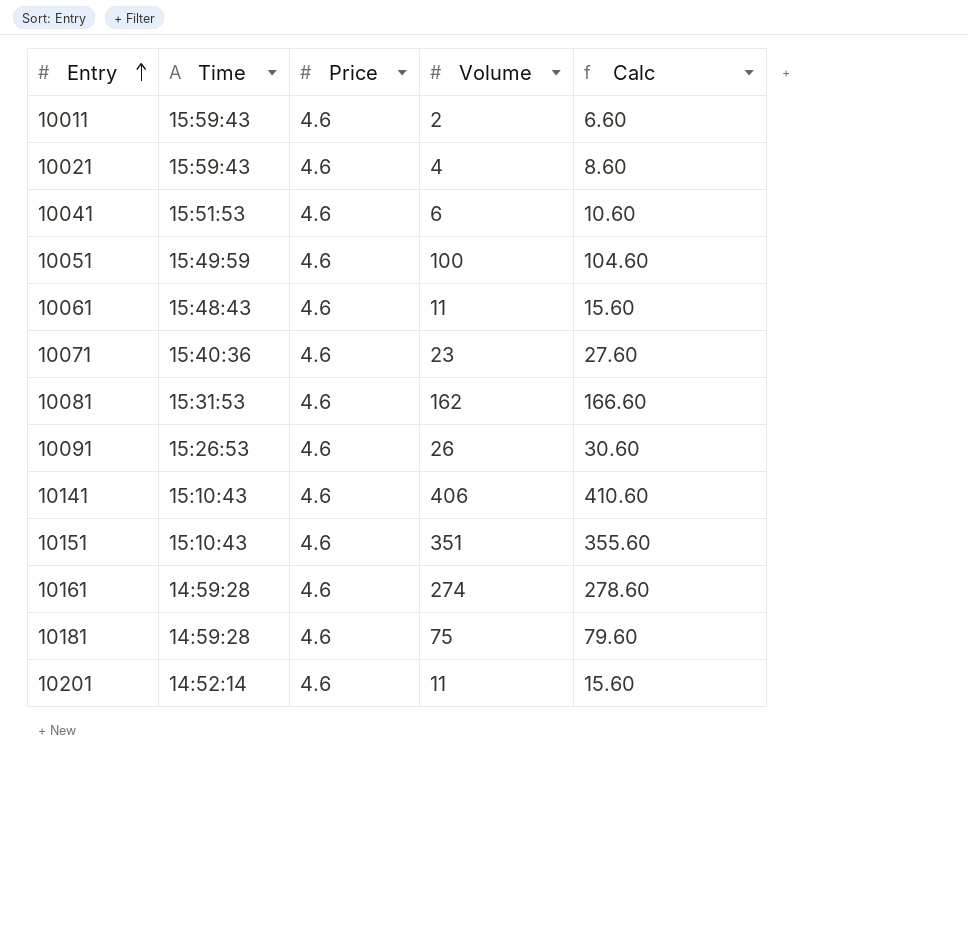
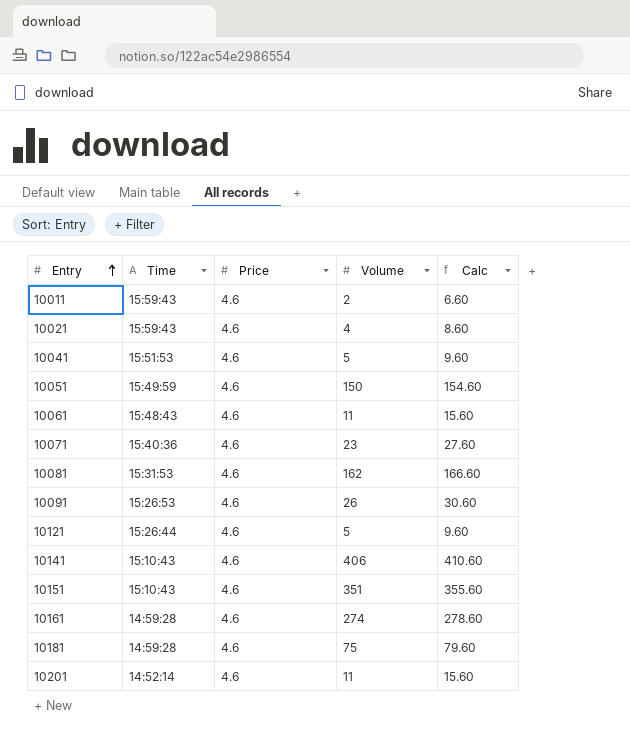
10041 | Volume: 6 -> 5
10041 | Calc: 10.60 -> 9.60
10051 | Volume: 100 -> 150
10051 | Calc: 104.60 -> 154.60
row 10121: none -> 15:26:44 | 4.6 | 5 | 9.60

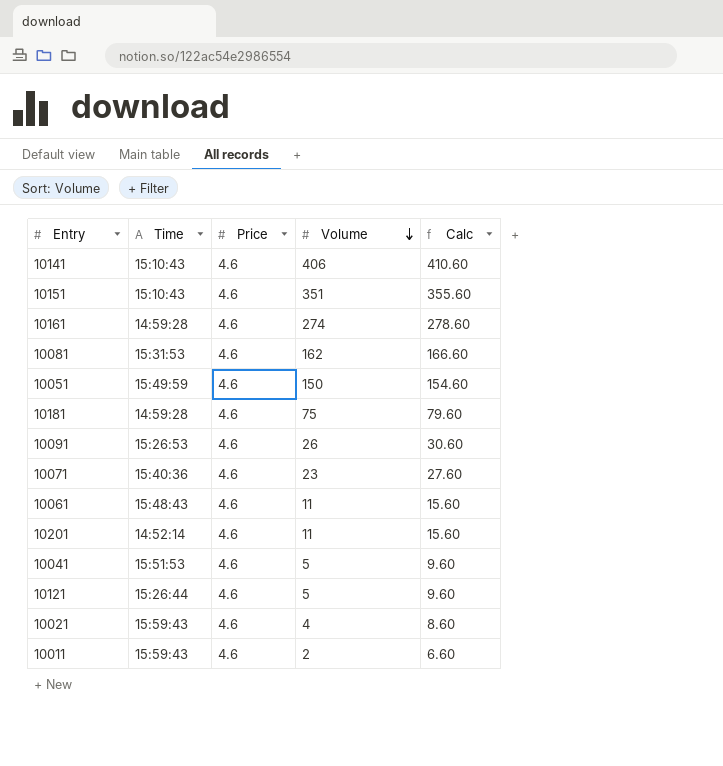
row order: Entry ascending -> Volume descending

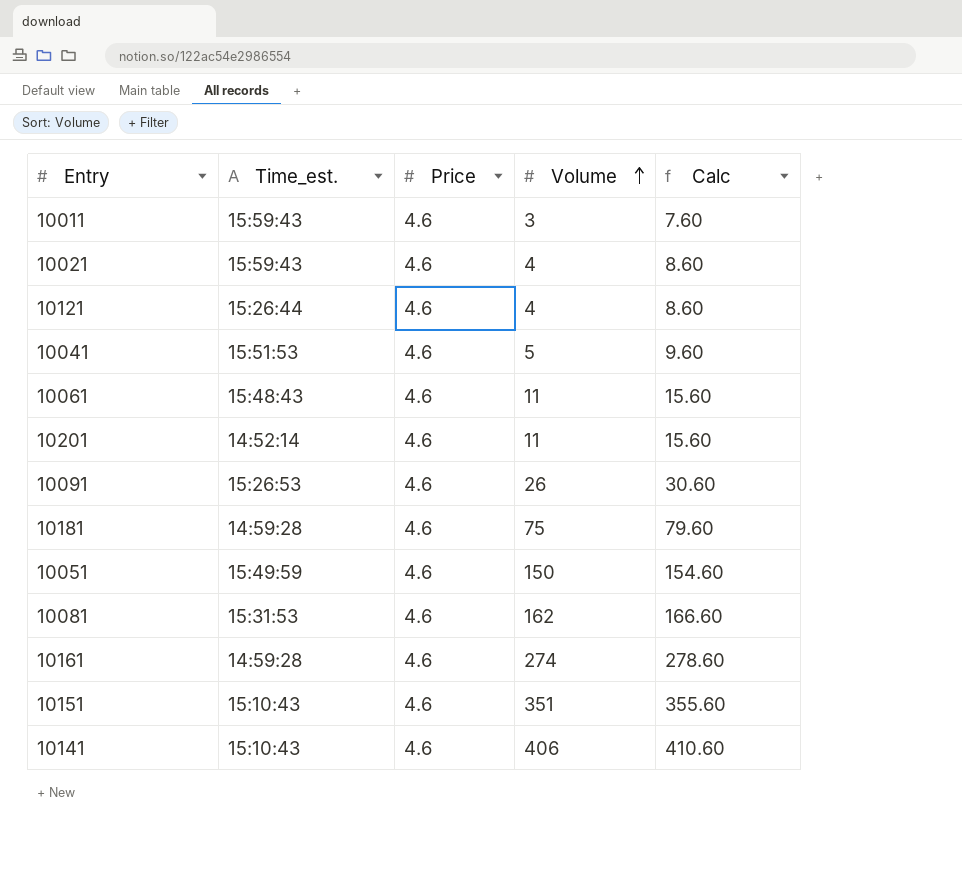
row order: Volume descending -> Volume ascending
column name: Time -> Time_est.
row 10071: 15:40:36 | 4.6 | 23 | 27.60 -> none
10011 | Volume: 2 -> 3
10011 | Calc: 6.60 -> 7.60
10121 | Volume: 5 -> 4
10121 | Calc: 9.60 -> 8.60

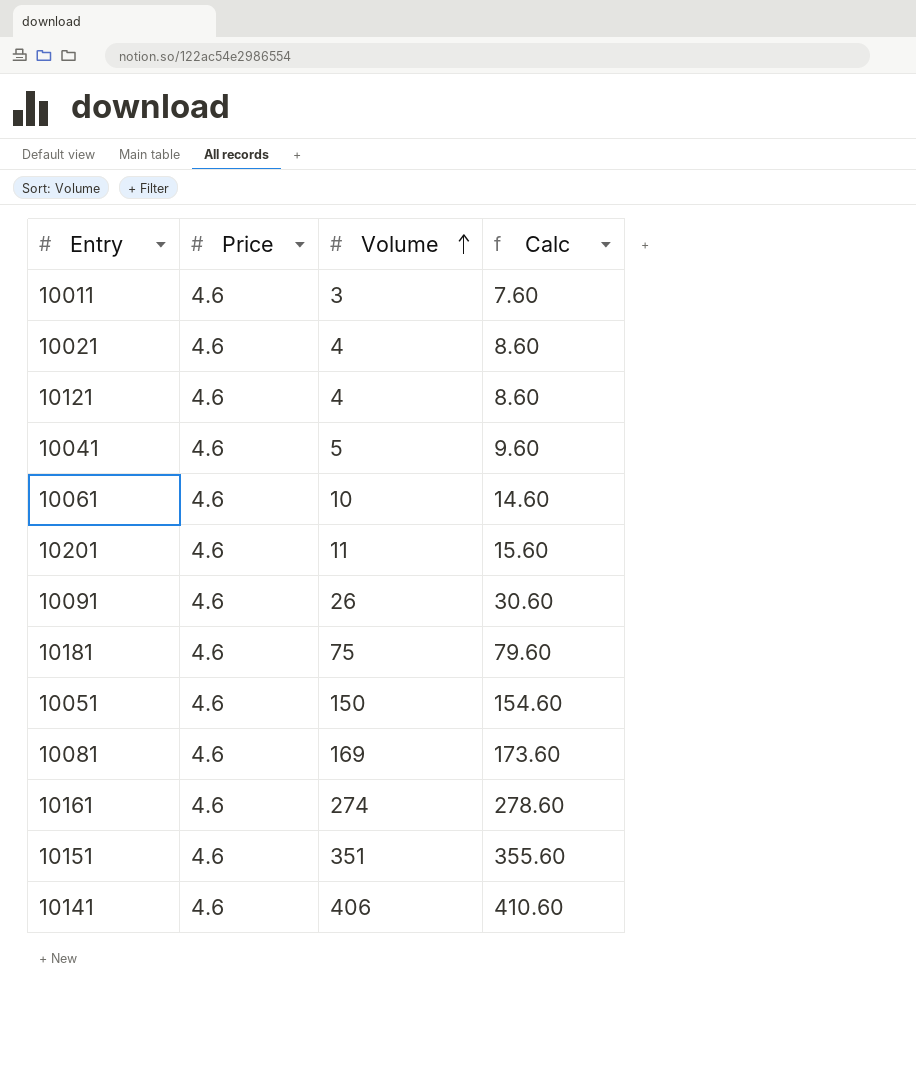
column Time_est. | position: 2 -> none
10061 | Volume: 11 -> 10
10061 | Calc: 15.60 -> 14.60
10081 | Volume: 162 -> 169
10081 | Calc: 166.60 -> 173.60

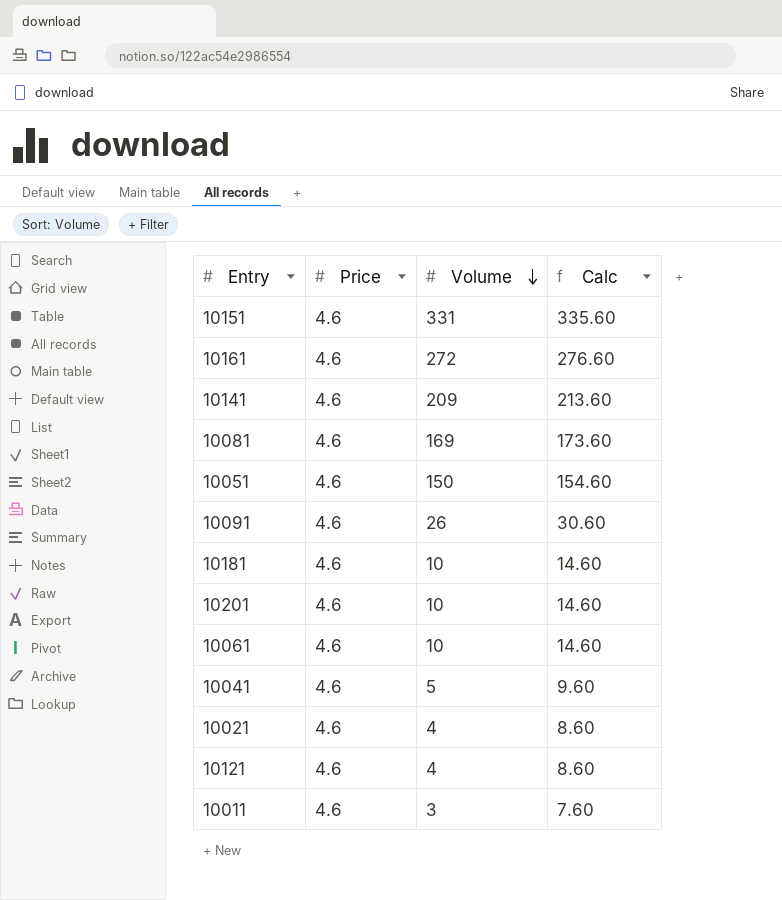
row order: Volume ascending -> Volume descending
10151 | Volume: 351 -> 331
10151 | Calc: 355.60 -> 335.60
10161 | Volume: 274 -> 272
10161 | Calc: 278.60 -> 276.60
10141 | Volume: 406 -> 209
10141 | Calc: 410.60 -> 213.60
10181 | Volume: 75 -> 10
10181 | Calc: 79.60 -> 14.60
10201 | Volume: 11 -> 10
10201 | Calc: 15.60 -> 14.60

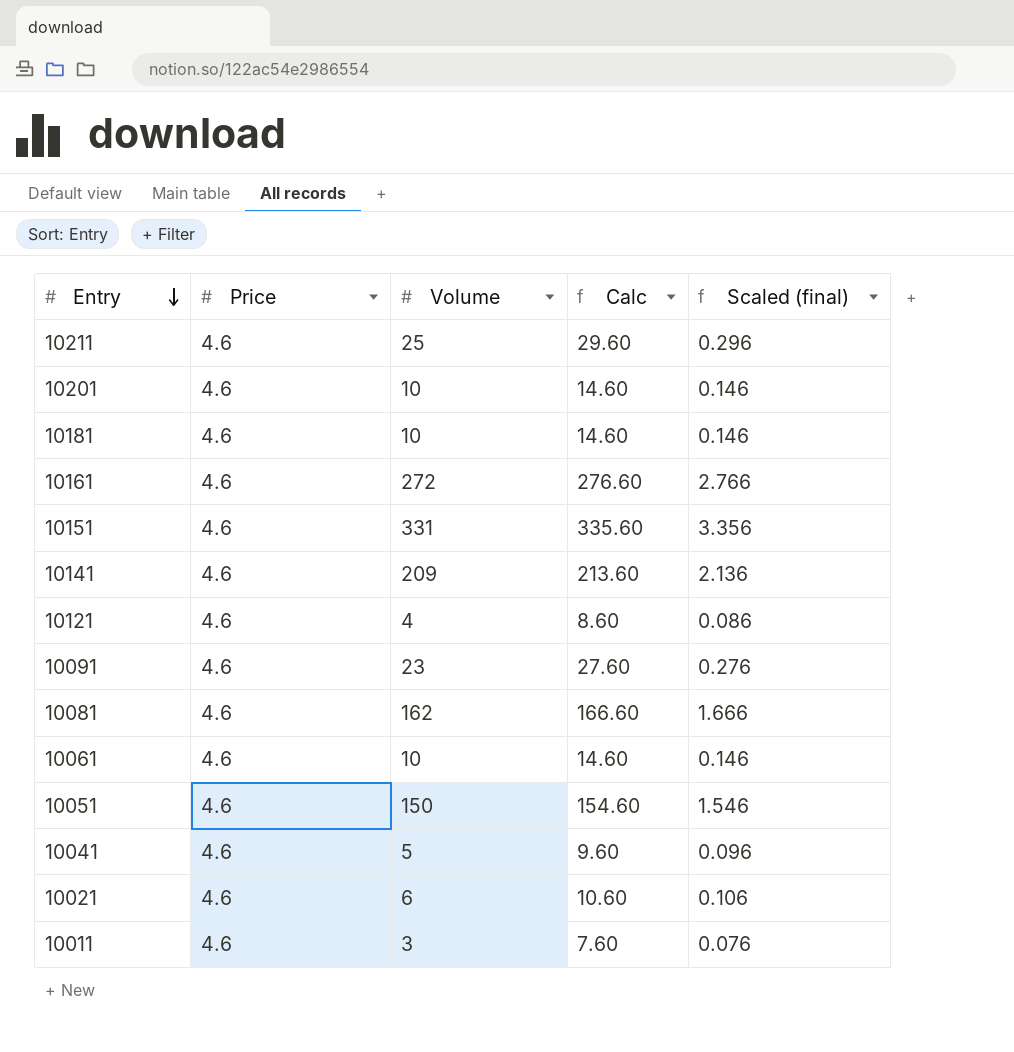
row order: Volume descending -> Entry descending
column Scaled (final) | formula: none -> [Calc] * 0.01
row 10211: none -> 4.6 | 25 | 29.60 | 0.296
10091 | Volume: 26 -> 23
10091 | Calc: 30.60 -> 27.60
10081 | Volume: 169 -> 162
10081 | Calc: 173.60 -> 166.60
10021 | Volume: 4 -> 6
10021 | Calc: 8.60 -> 10.60

